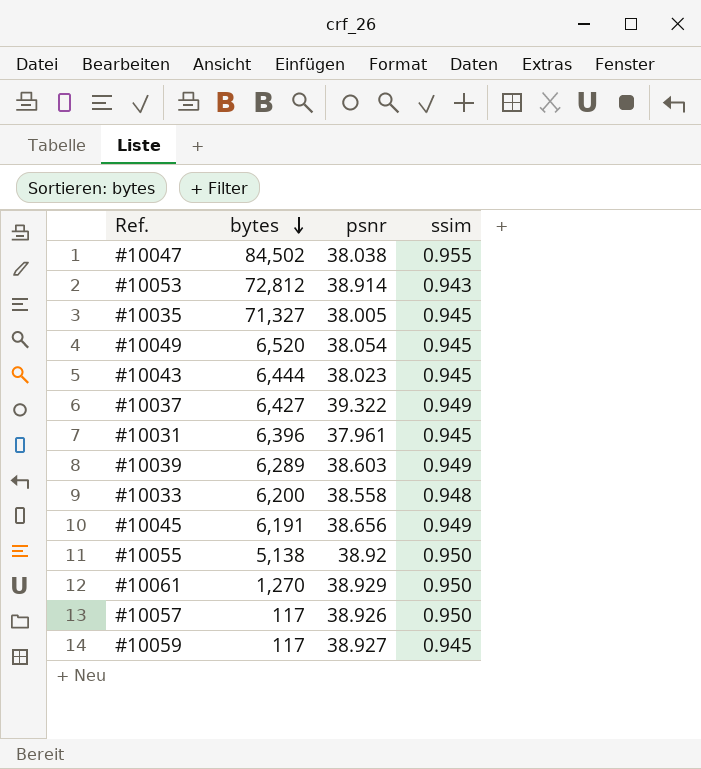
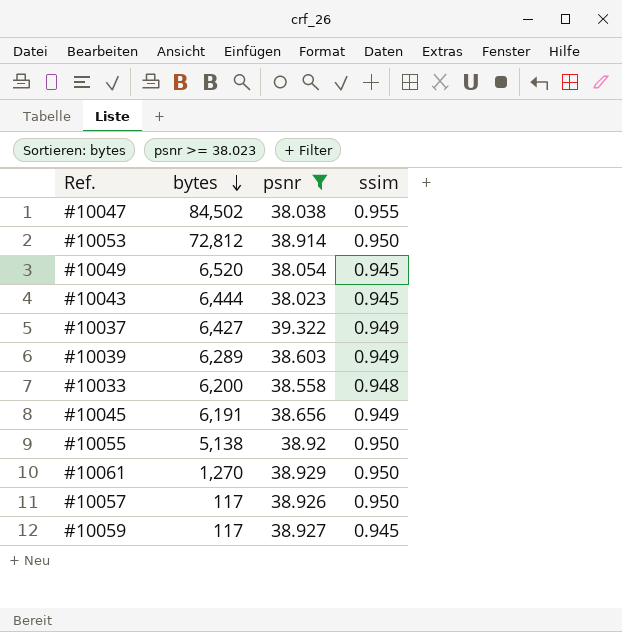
filter: none -> psnr >= 38.023
#10053 | ssim: 0.943 -> 0.950

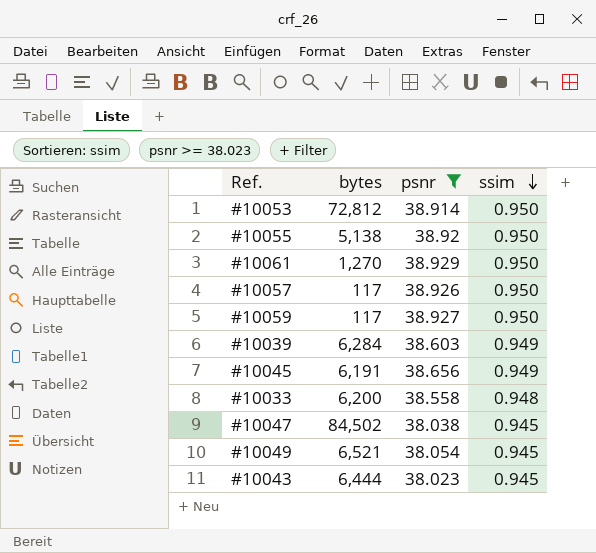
row order: bytes descending -> ssim descending
row #10037: 6,427 | 39.322 | 0.949 -> none
#10059 | ssim: 0.945 -> 0.950
#10039 | bytes: 6,289 -> 6,284
#10047 | ssim: 0.955 -> 0.945
#10049 | bytes: 6,520 -> 6,521

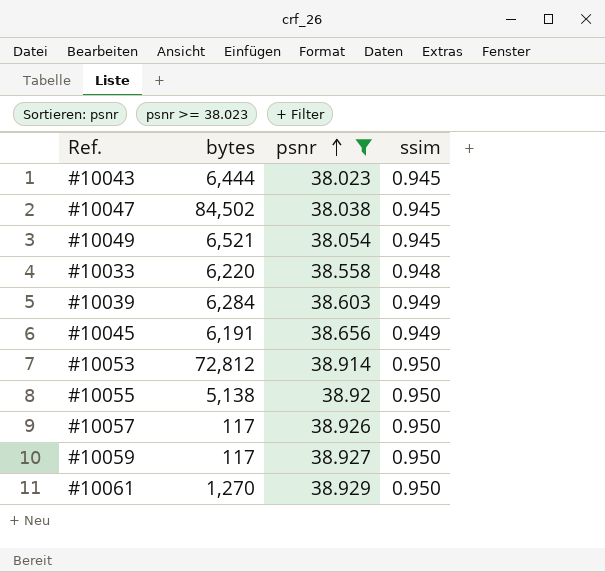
row order: ssim descending -> psnr ascending
#10033 | bytes: 6,200 -> 6,220

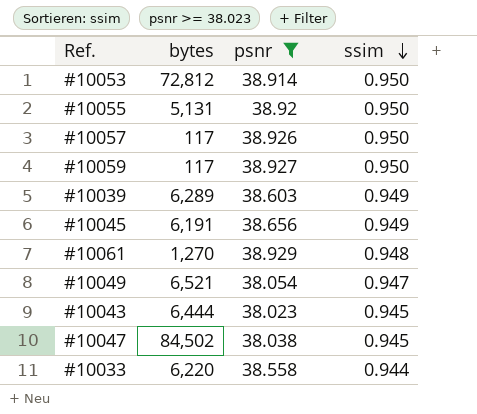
row order: psnr ascending -> ssim descending
#10055 | bytes: 5,138 -> 5,131
#10039 | bytes: 6,284 -> 6,289
#10061 | ssim: 0.950 -> 0.948
#10049 | ssim: 0.945 -> 0.947
#10033 | ssim: 0.948 -> 0.944

